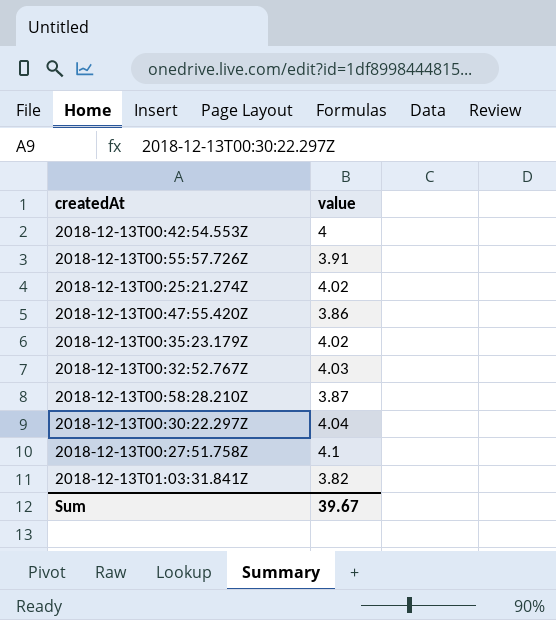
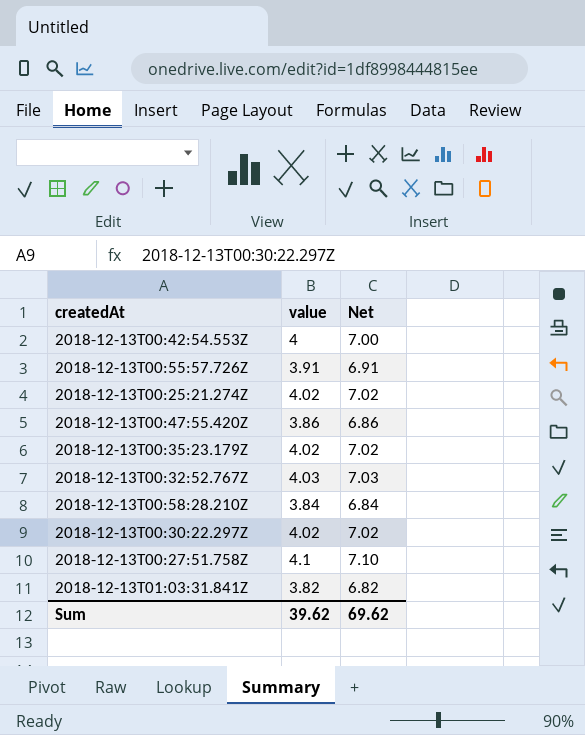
column Net | formula: none -> [value] + 3
2018-12-13T00:58:28.210Z | value: 3.87 -> 3.84
2018-12-13T00:30:22.297Z | value: 4.04 -> 4.02
Sum | value: 39.67 -> 39.62

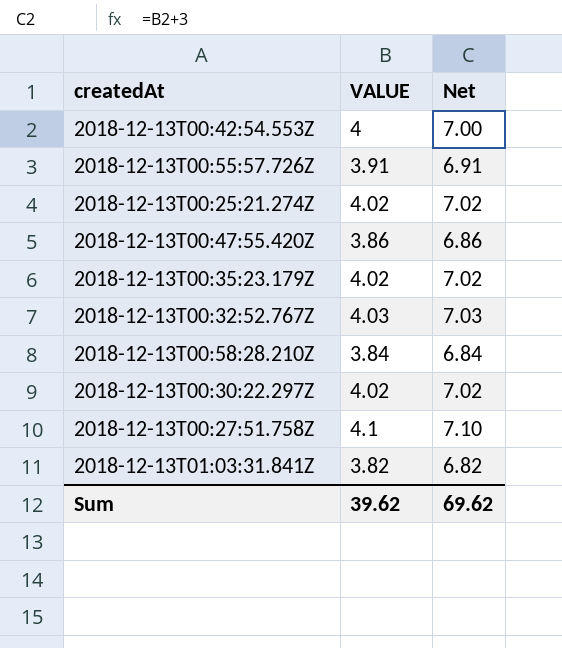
column name: value -> VALUE

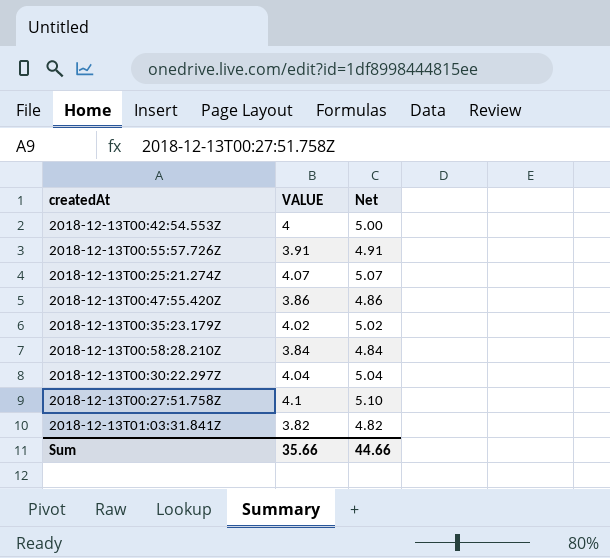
column Net | formula: [VALUE] + 3 -> [VALUE] + 1
row 2018-12-13T00:32:52.767Z: 4.03 | 7.03 -> none
2018-12-13T00:25:21.274Z | VALUE: 4.02 -> 4.07
2018-12-13T00:30:22.297Z | VALUE: 4.02 -> 4.04
Sum | VALUE: 39.62 -> 35.66
Sum | Net: 69.62 -> 44.66

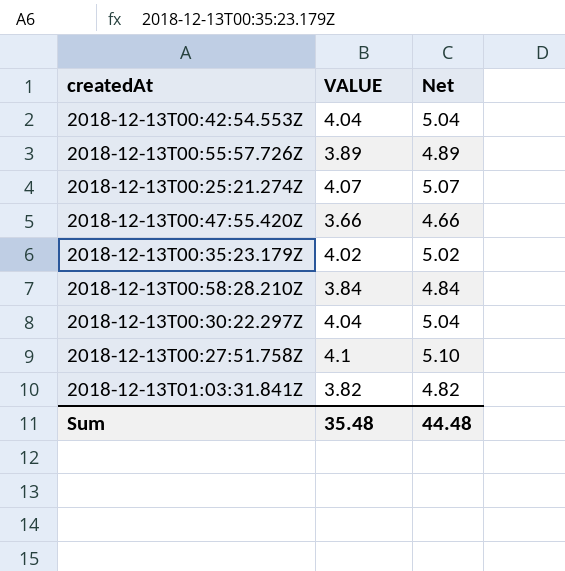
2018-12-13T00:42:54.553Z | VALUE: 4 -> 4.04
2018-12-13T00:42:54.553Z | Net: 5.00 -> 5.04
2018-12-13T00:55:57.726Z | VALUE: 3.91 -> 3.89
2018-12-13T00:55:57.726Z | Net: 4.91 -> 4.89
2018-12-13T00:47:55.420Z | VALUE: 3.86 -> 3.66
2018-12-13T00:47:55.420Z | Net: 4.86 -> 4.66
Sum | VALUE: 35.66 -> 35.48
Sum | Net: 44.66 -> 44.48

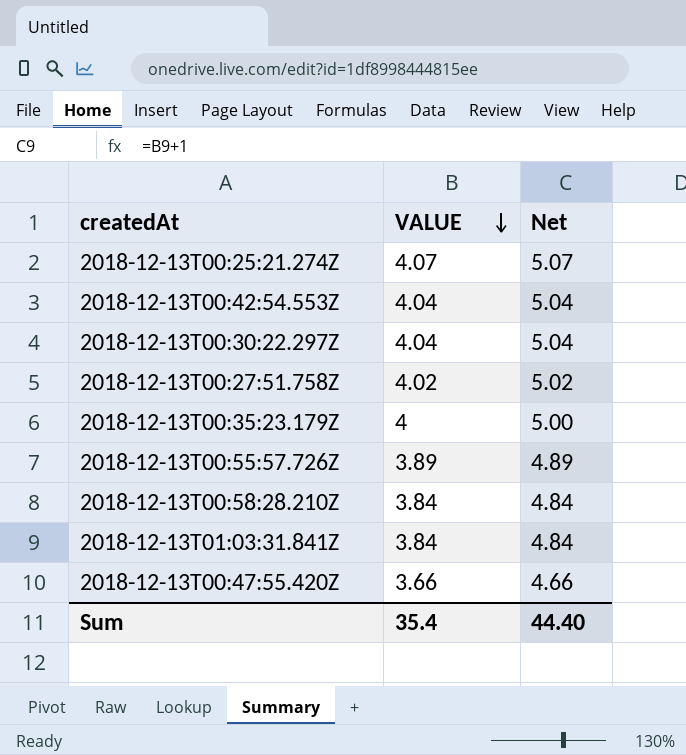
row order: none -> VALUE descending
2018-12-13T00:27:51.758Z | VALUE: 4.1 -> 4.02
2018-12-13T00:27:51.758Z | Net: 5.10 -> 5.02
2018-12-13T00:35:23.179Z | VALUE: 4.02 -> 4
2018-12-13T00:35:23.179Z | Net: 5.02 -> 5.00
2018-12-13T01:03:31.841Z | VALUE: 3.82 -> 3.84
2018-12-13T01:03:31.841Z | Net: 4.82 -> 4.84
Sum | VALUE: 35.48 -> 35.4
Sum | Net: 44.48 -> 44.40

